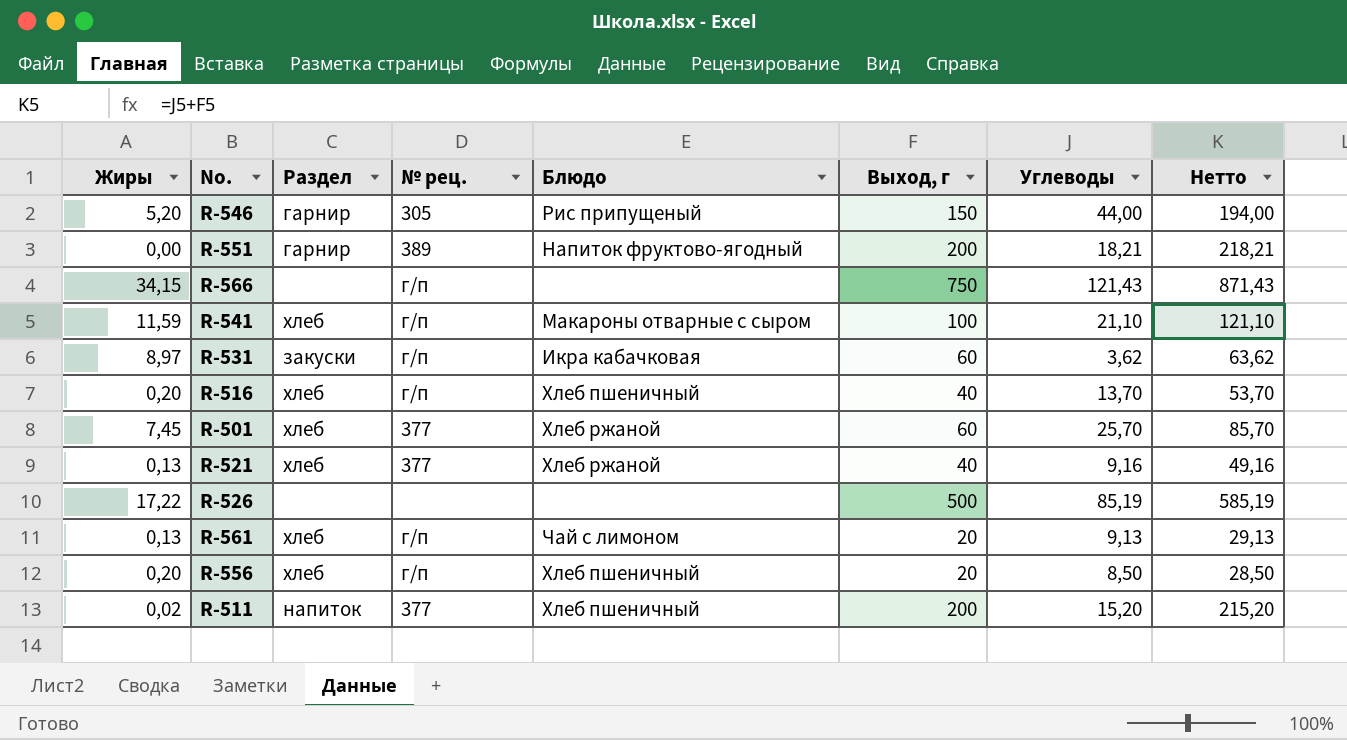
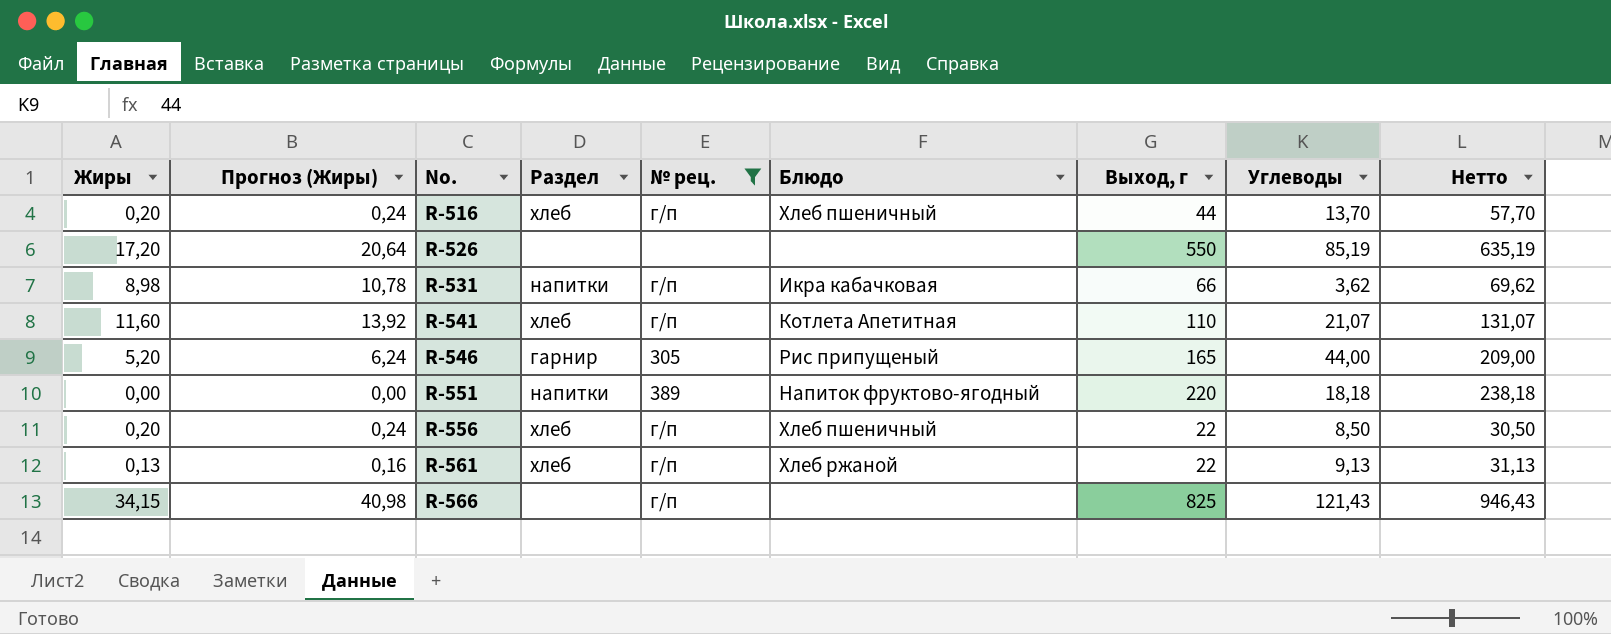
filter: none -> № рец. != 377
row order: none -> No. ascending
column Прогноз (Жиры) | formula: none -> [Жиры] * 1,2
R-516 | Выход, г: 40 -> 44
R-516 | Нетто: 53,70 -> 57,70
R-526 | Жиры: 17,22 -> 17,20
R-526 | Выход, г: 500 -> 550
R-526 | Нетто: 585,19 -> 635,19
R-531 | Жиры: 8,97 -> 8,98
R-531 | Раздел: закуски -> напитки
R-531 | Выход, г: 60 -> 66
R-531 | Нетто: 63,62 -> 69,62
R-541 | Жиры: 11,59 -> 11,60
R-541 | Блюдо: Макароны отварные с сыром -> Котлета Апетитная
R-541 | Выход, г: 100 -> 110
R-541 | Углеводы: 21,10 -> 21,07
R-541 | Нетто: 121,10 -> 131,07
R-546 | Выход, г: 150 -> 165
R-546 | Нетто: 194,00 -> 209,00
R-551 | Раздел: гарнир -> напитки
R-551 | Выход, г: 200 -> 220
R-551 | Углеводы: 18,21 -> 18,18
R-551 | Нетто: 218,21 -> 238,18
R-556 | Выход, г: 20 -> 22
R-556 | Нетто: 28,50 -> 30,50
R-561 | Блюдо: Чай с лимоном -> Хлеб ржаной
R-561 | Выход, г: 20 -> 22
R-561 | Нетто: 29,13 -> 31,13
R-566 | Выход, г: 750 -> 825
R-566 | Нетто: 871,43 -> 946,43

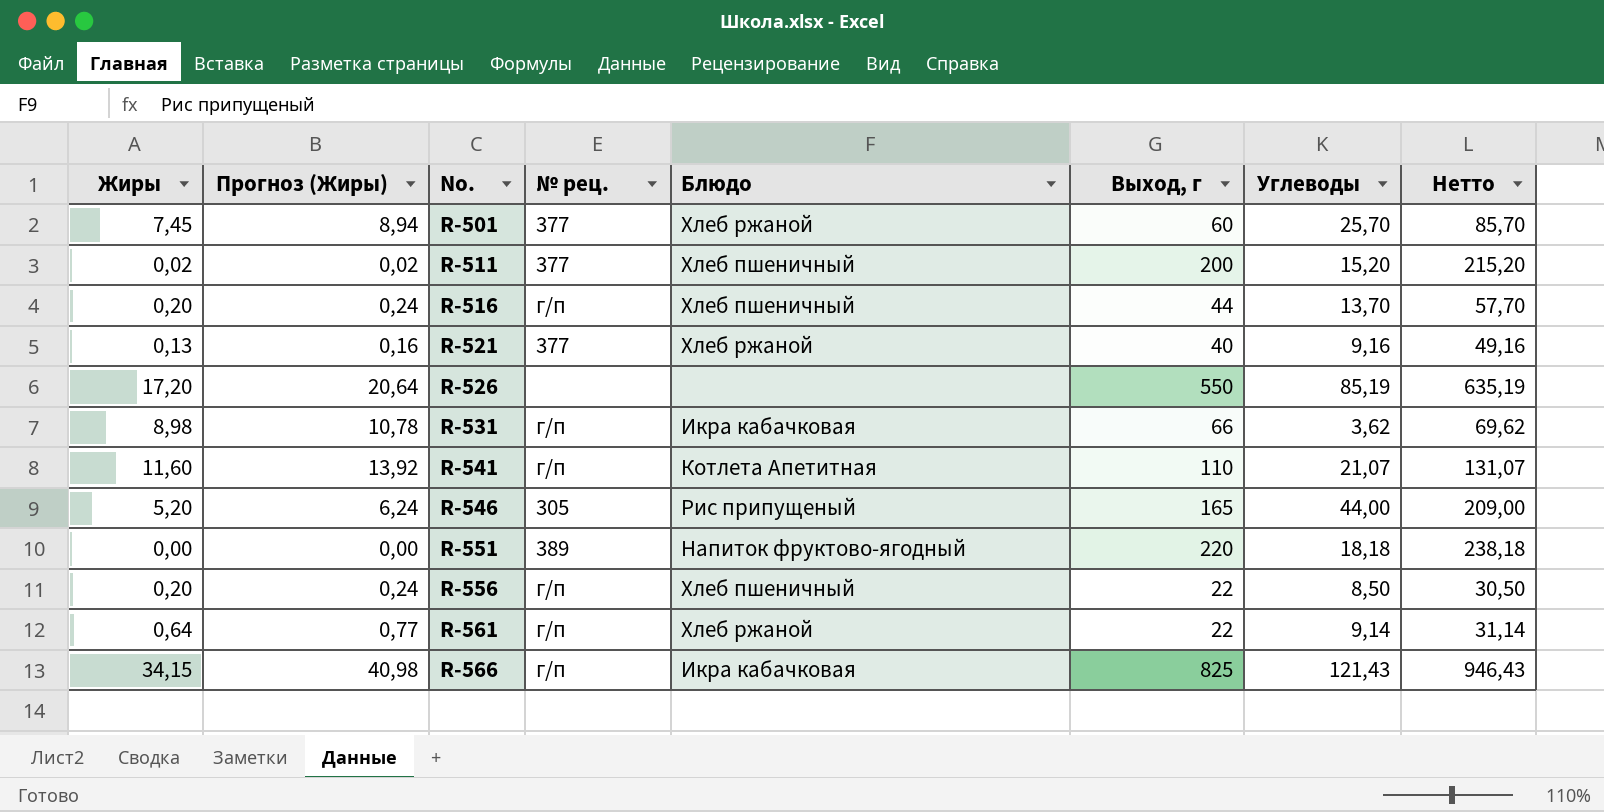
filter: № рец. != 377 -> none
column Раздел | position: 4 -> none
R-561 | Жиры: 0,13 -> 0,64
R-561 | Прогноз (Жиры): 0,16 -> 0,77
R-561 | Углеводы: 9,13 -> 9,14
R-561 | Нетто: 31,13 -> 31,14
R-566 | Блюдо: none -> Икра кабачковая

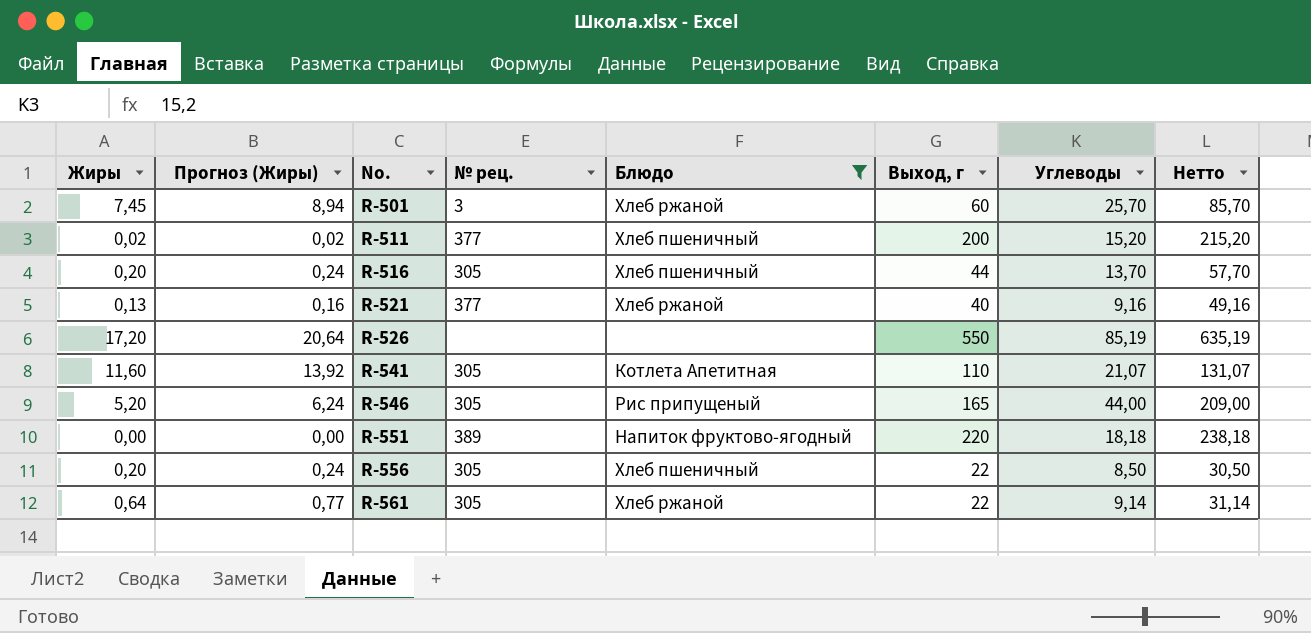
filter: none -> Блюдо != Икра кабачковая
R-501 | № рец.: 377 -> 3
R-516 | № рец.: г/п -> 305
R-541 | № рец.: г/п -> 305
R-556 | № рец.: г/п -> 305
R-561 | № рец.: г/п -> 305

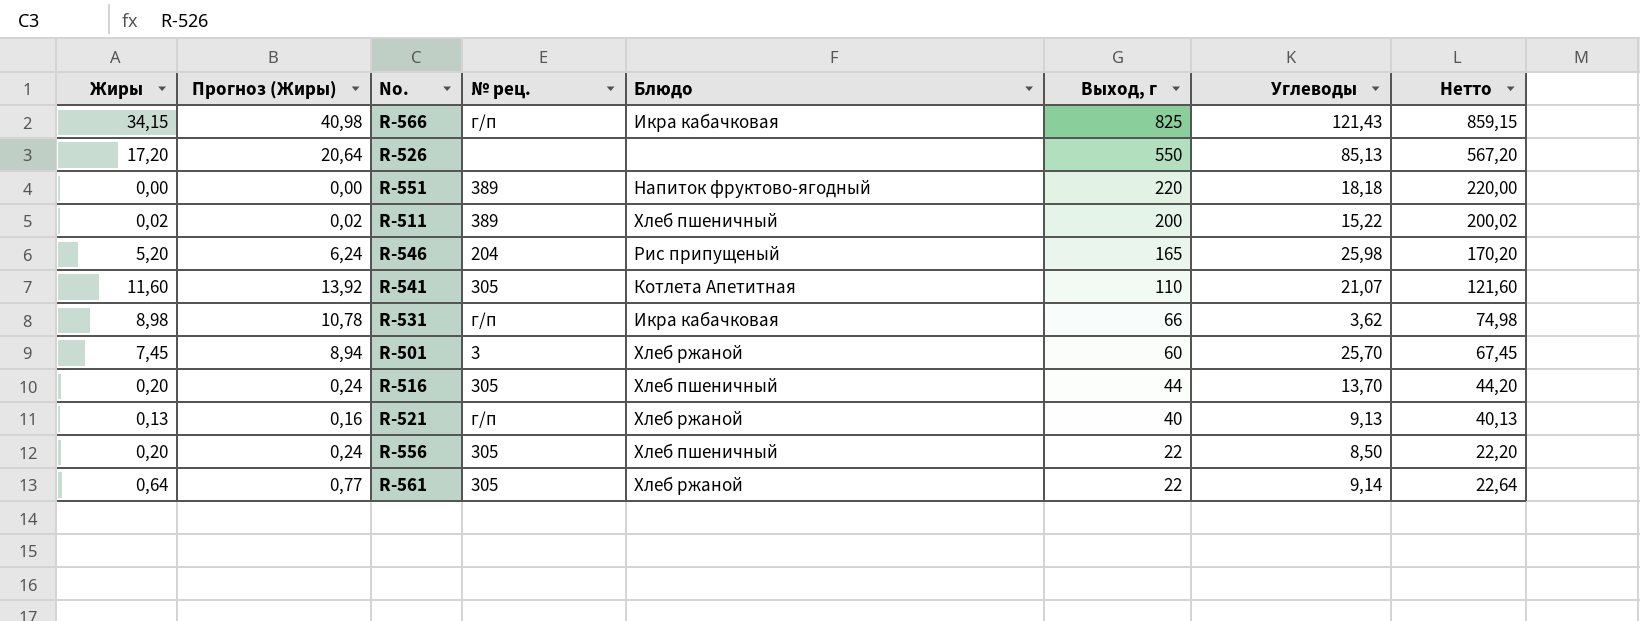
filter: Блюдо != Икра кабачковая -> none
row order: No. ascending -> Выход, г descending
column Нетто | formula: [Выход, г] + [Углеводы] -> [Жиры] + [Выход, г]
R-526 | Углеводы: 85,19 -> 85,13
R-511 | № рец.: 377 -> 389
R-511 | Углеводы: 15,20 -> 15,22
R-546 | № рец.: 305 -> 204
R-546 | Углеводы: 44,00 -> 25,98
R-521 | № рец.: 377 -> г/п
R-521 | Углеводы: 9,16 -> 9,13

